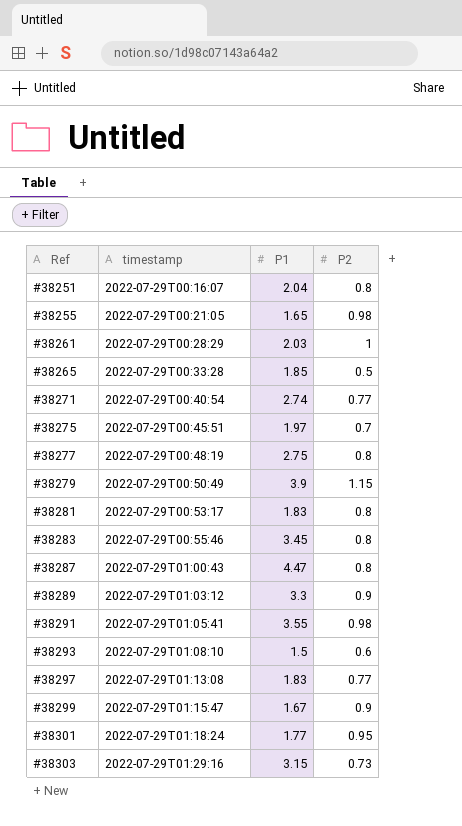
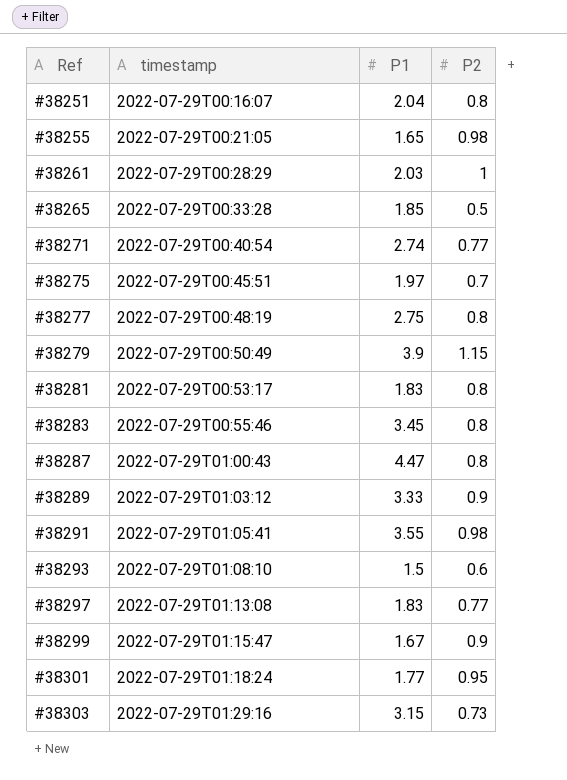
#38289 | P1: 3.3 -> 3.33

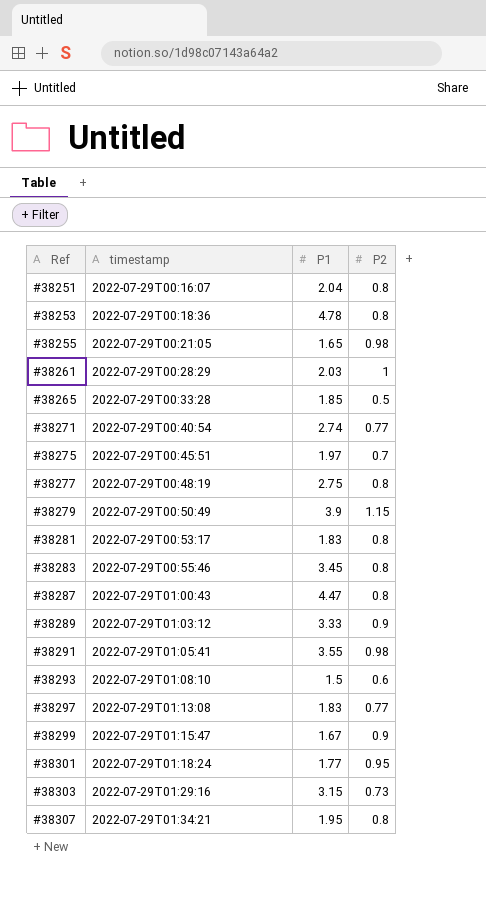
row #38253: none -> 2022-07-29T00:18:36 | 4.78 | 0.8
row #38307: none -> 2022-07-29T01:34:21 | 1.95 | 0.8

